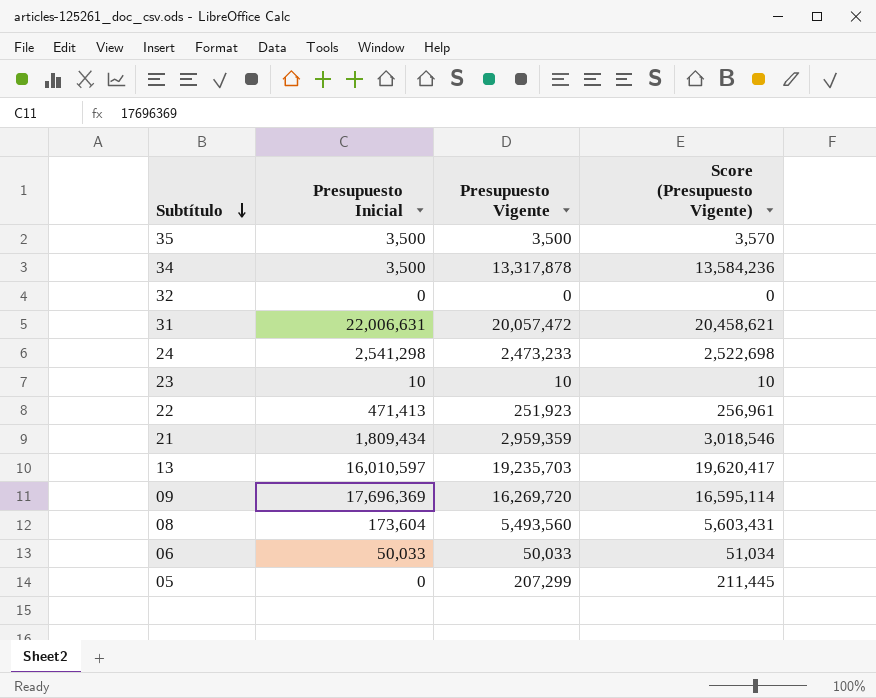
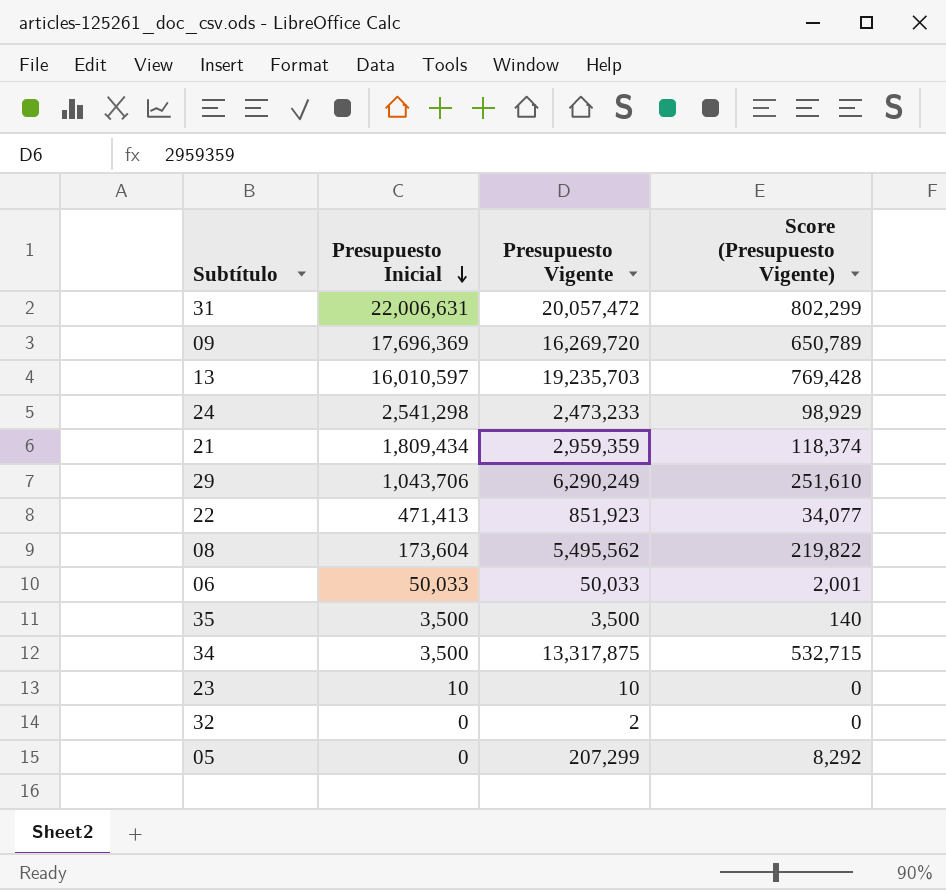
row order: Subtítulo descending -> Presupuesto Inicial descending
column Score (Presupuesto Vigente) | formula: [Presupuesto Vigente] * 1.02 -> [Presupuesto Vigente] * 0.04
row 29: none -> 1,043,706 | 6,290,249 | 251,610
22 | Presupuesto Vigente: 251,923 -> 851,923
08 | Presupuesto Vigente: 5,493,560 -> 5,495,562
34 | Presupuesto Vigente: 13,317,878 -> 13,317,875
32 | Presupuesto Vigente: 0 -> 2

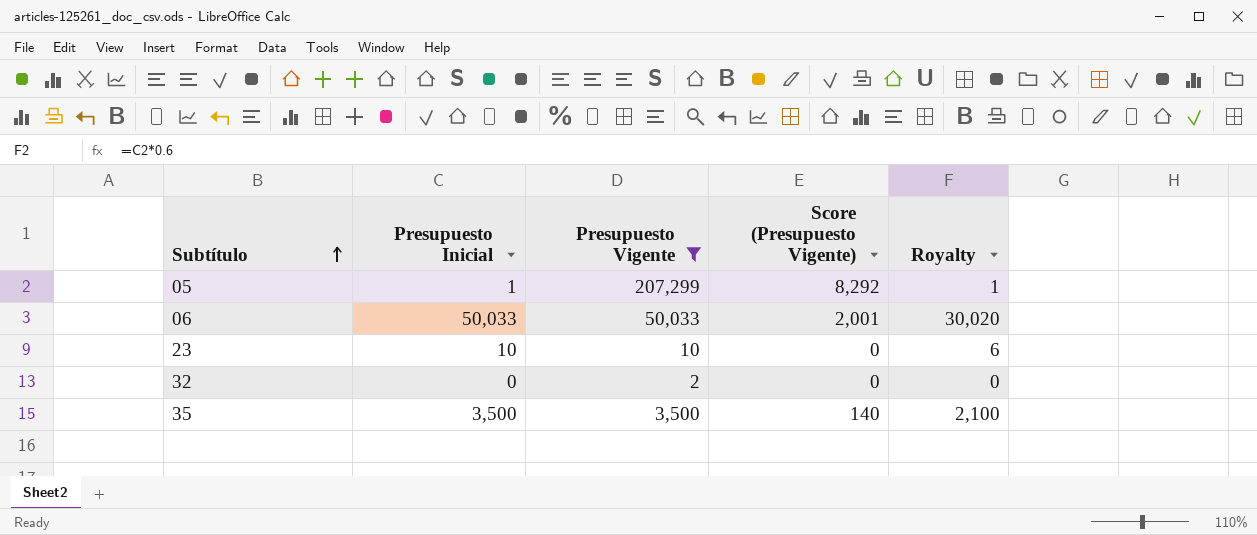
filter: none -> Presupuesto Vigente <= 207,299
row order: Presupuesto Inicial descending -> Subtítulo ascending
column Royalty | formula: none -> [Presupuesto Inicial] * 0.6
05 | Presupuesto Inicial: 0 -> 1

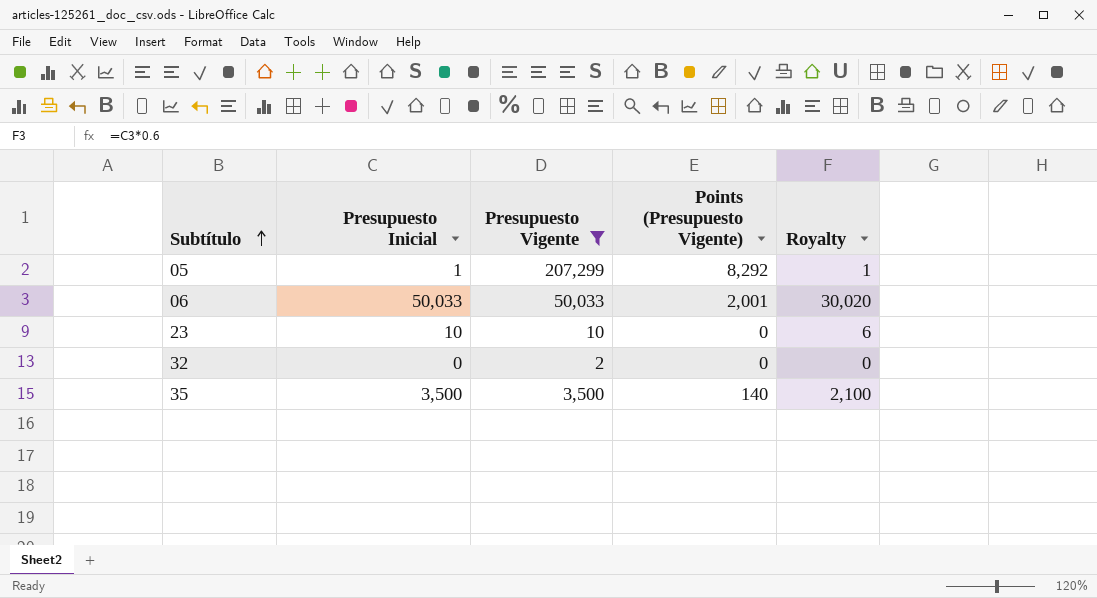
column name: Score (Presupuesto Vigente) -> Points (Presupuesto Vigente)

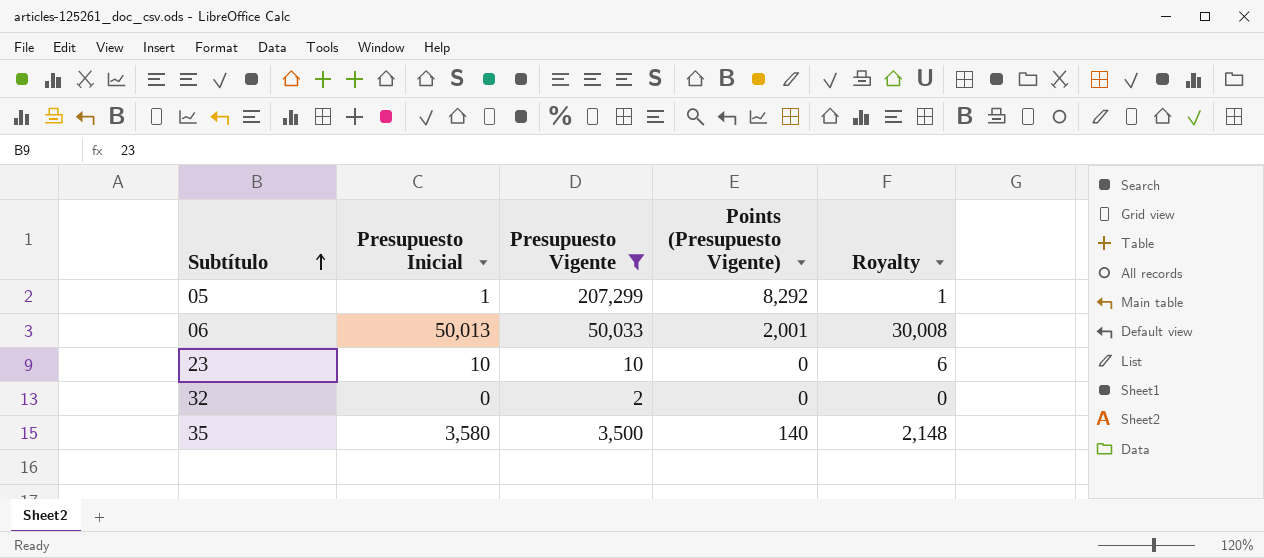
06 | Presupuesto Inicial: 50,033 -> 50,013
06 | Royalty: 30,020 -> 30,008
35 | Presupuesto Inicial: 3,500 -> 3,580
35 | Royalty: 2,100 -> 2,148

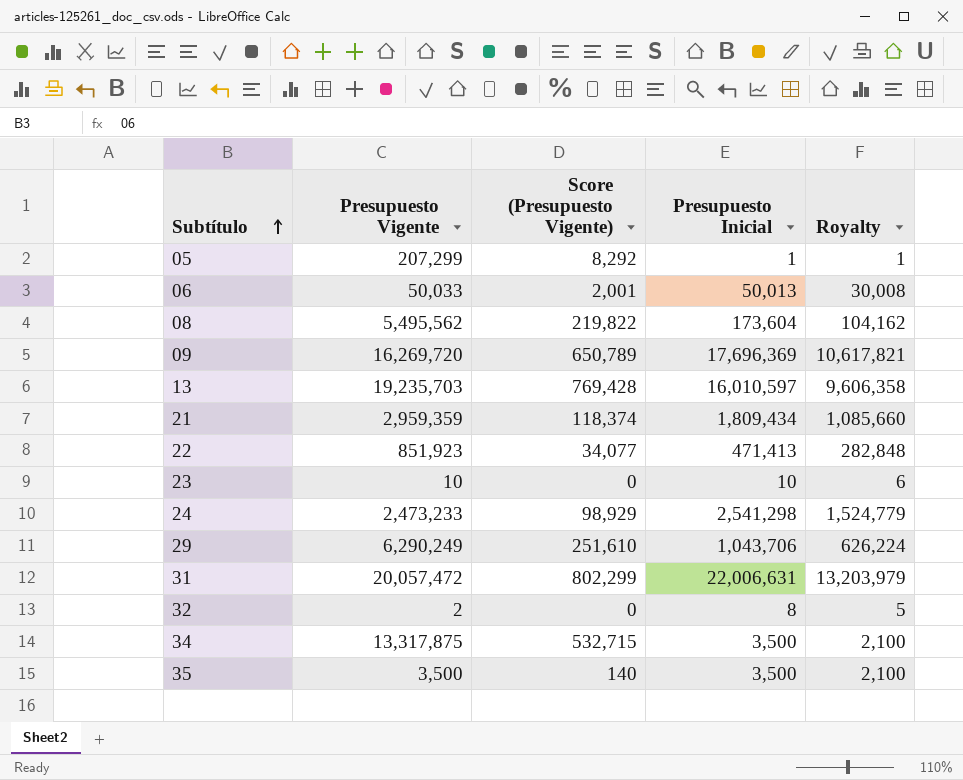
filter: Presupuesto Vigente <= 207,299 -> none
column name: Points (Presupuesto Vigente) -> Score (Presupuesto Vigente)
column Presupuesto Inicial | position: 2 -> 4
32 | Presupuesto Inicial: 0 -> 8
32 | Royalty: 0 -> 5
35 | Presupuesto Inicial: 3,580 -> 3,500
35 | Royalty: 2,148 -> 2,100

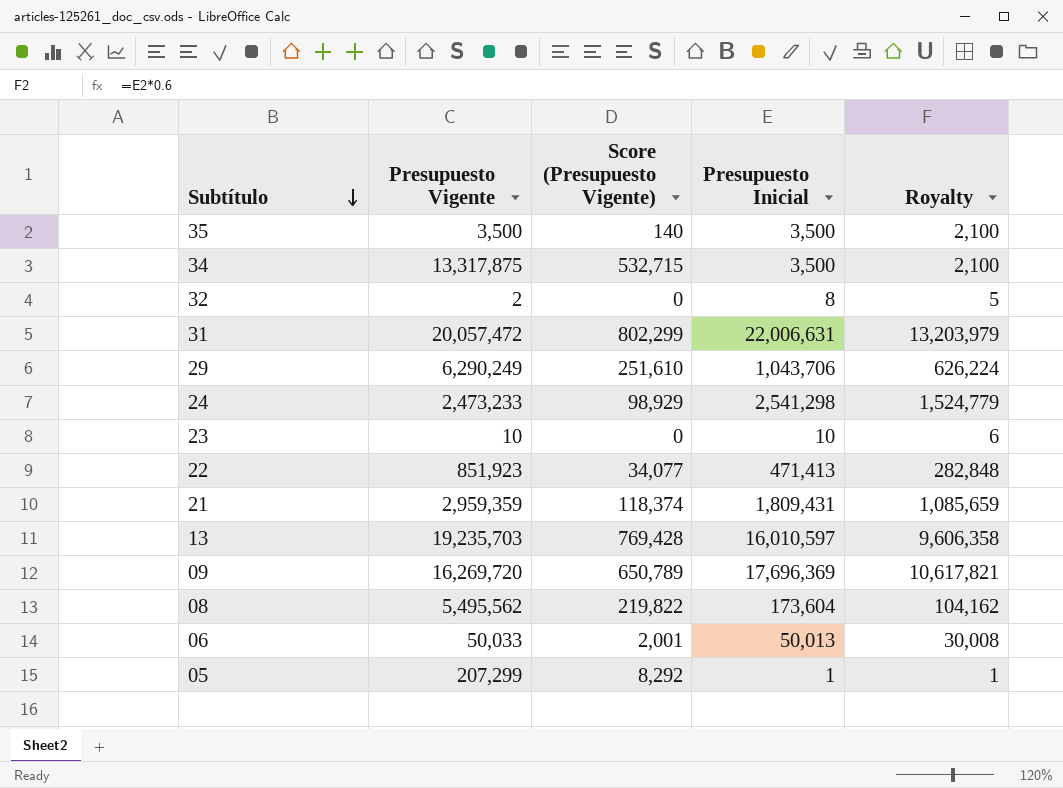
row order: Subtítulo ascending -> Subtítulo descending
21 | Presupuesto Inicial: 1,809,434 -> 1,809,431
21 | Royalty: 1,085,660 -> 1,085,659

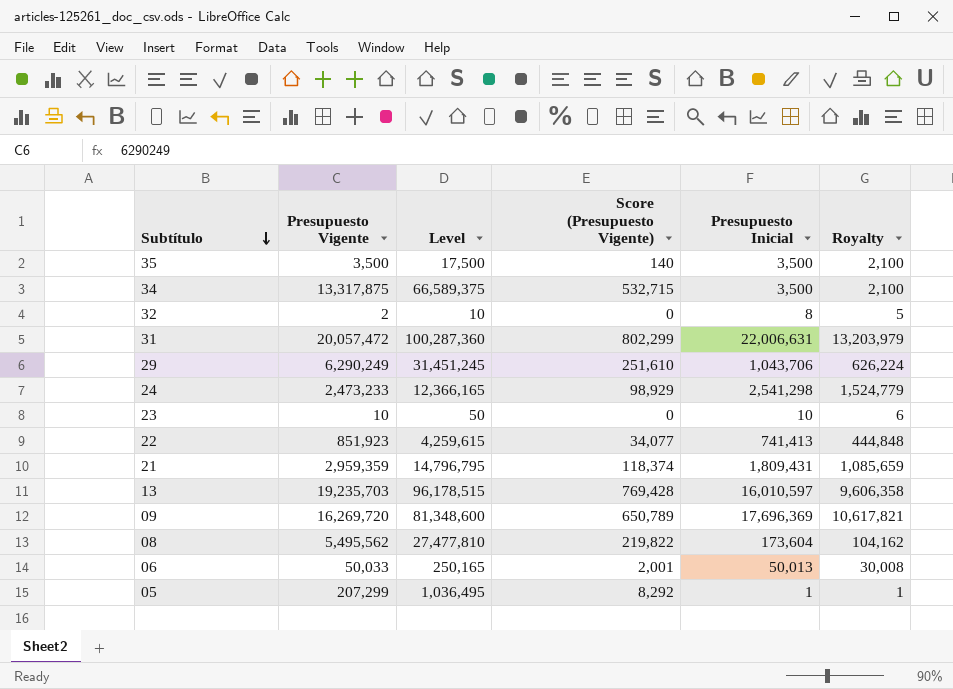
column Level | formula: none -> [Presupuesto Vigente] * 5
22 | Presupuesto Inicial: 471,413 -> 741,413
22 | Royalty: 282,848 -> 444,848

